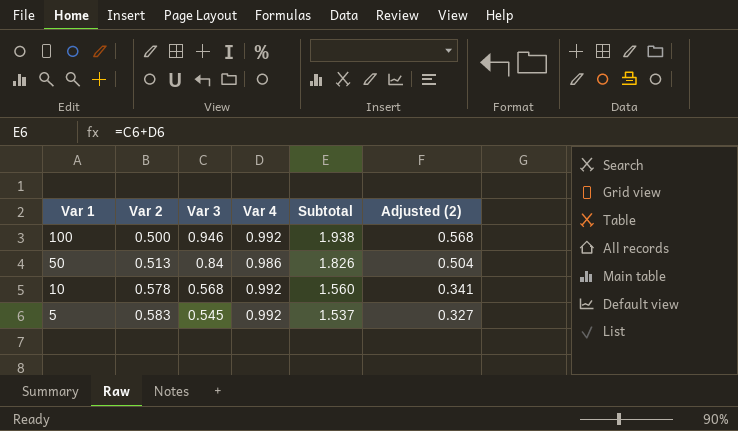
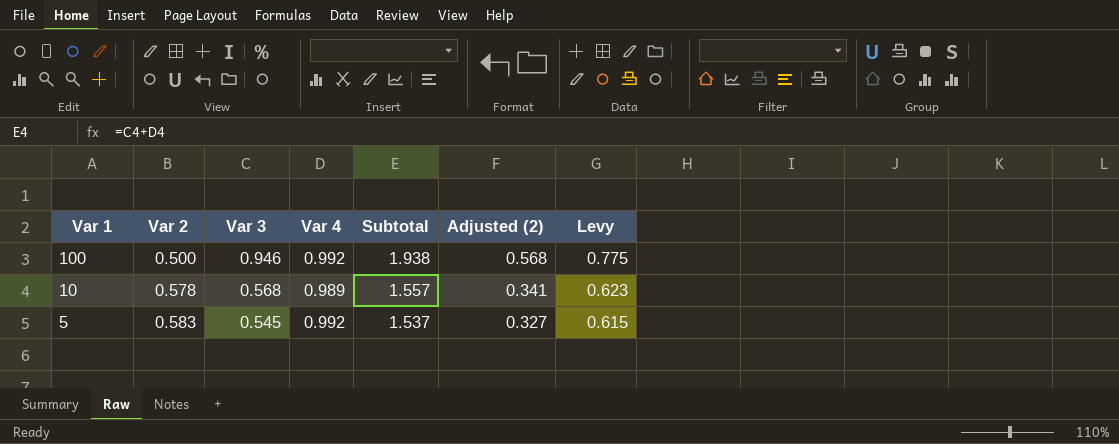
column Levy | formula: none -> [Subtotal] * 0.4
row 50: 0.513 | 0.84 | 0.986 | 1.826 | 0.504 -> none
10 | Var 4: 0.992 -> 0.989
10 | Subtotal: 1.560 -> 1.557

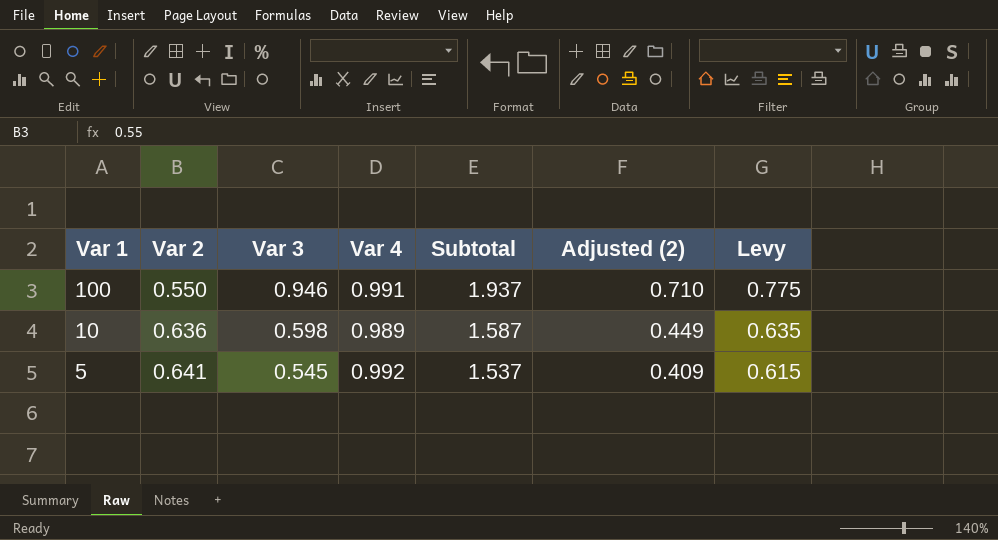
column Adjusted (2) | formula: [Var 3] * 0.6 -> [Var 3] * 0.75
100 | Var 2: 0.500 -> 0.550
100 | Var 4: 0.992 -> 0.991
100 | Subtotal: 1.938 -> 1.937
10 | Var 2: 0.578 -> 0.636
10 | Var 3: 0.568 -> 0.598
10 | Subtotal: 1.557 -> 1.587
10 | Levy: 0.623 -> 0.635
5 | Var 2: 0.583 -> 0.641

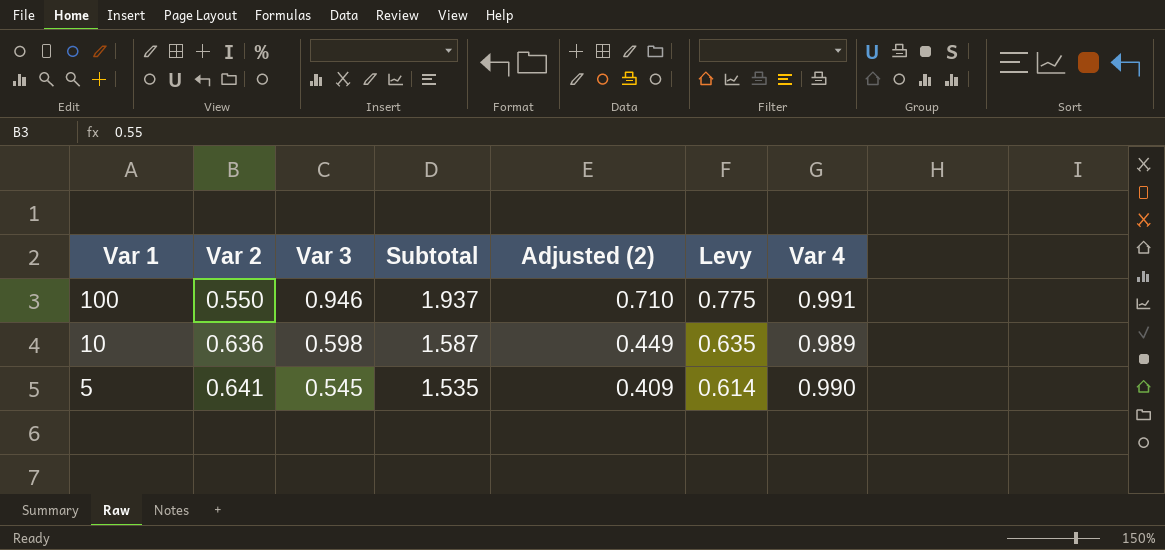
column Var 4 | position: 4 -> 7
5 | Subtotal: 1.537 -> 1.535
5 | Levy: 0.615 -> 0.614
5 | Var 4: 0.992 -> 0.990

